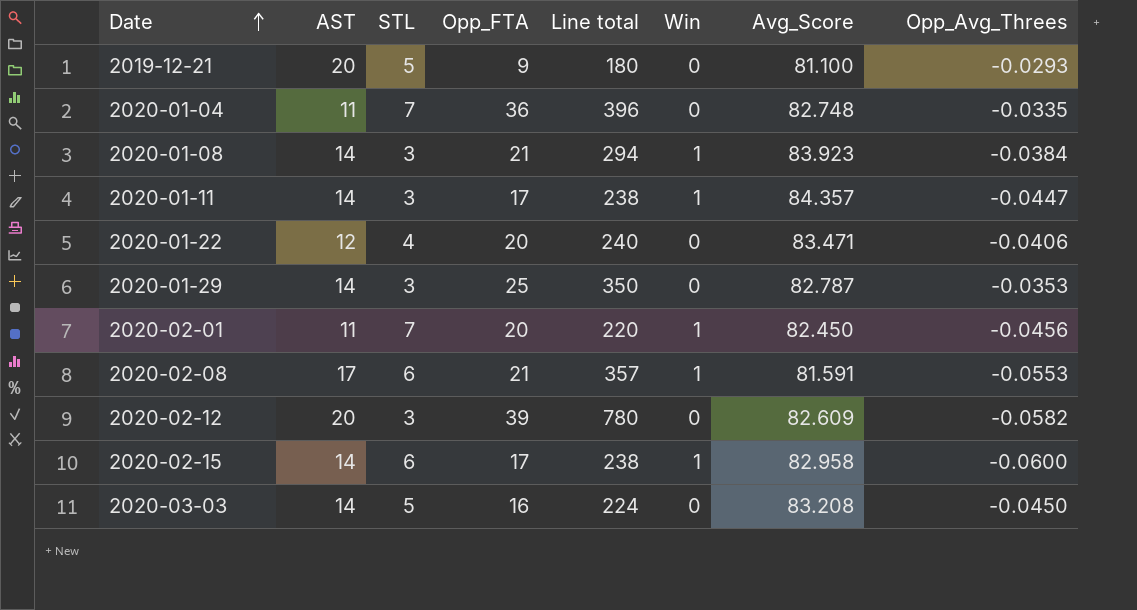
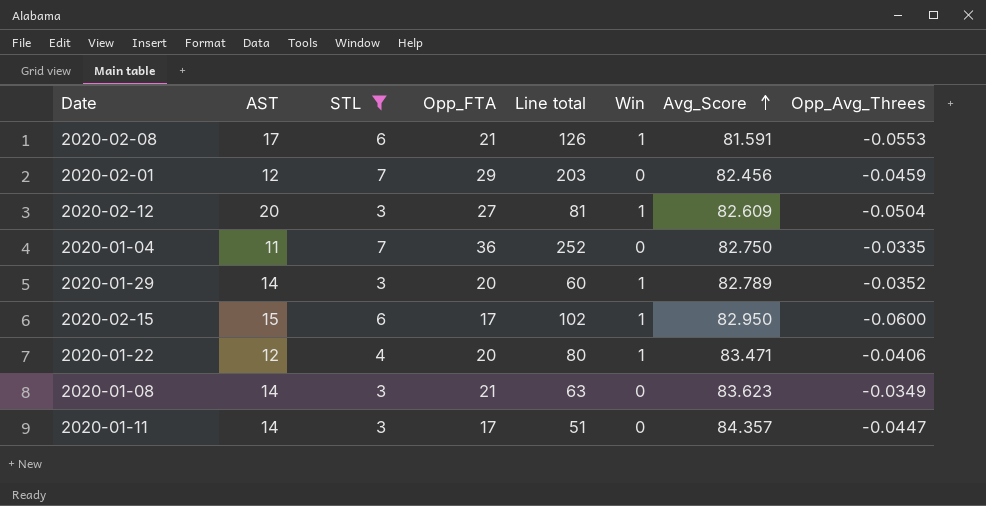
filter: none -> STL != 5
row order: Date ascending -> Avg_Score ascending
column Line total | formula: [AST] * [Opp_FTA] -> [STL] * [Opp_FTA]
2020-02-01 | AST: 11 -> 12
2020-02-01 | Opp_FTA: 20 -> 29
2020-02-01 | Win: 1 -> 0
2020-02-01 | Avg_Score: 82.450 -> 82.456
2020-02-01 | Opp_Avg_Threes: -0.0456 -> -0.0459
2020-02-12 | Opp_FTA: 39 -> 27
2020-02-12 | Win: 0 -> 1
2020-02-12 | Opp_Avg_Threes: -0.0582 -> -0.0504
2020-01-04 | Avg_Score: 82.748 -> 82.750
2020-01-29 | Opp_FTA: 25 -> 20
2020-01-29 | Win: 0 -> 1
2020-01-29 | Avg_Score: 82.787 -> 82.789
2020-01-29 | Opp_Avg_Threes: -0.0353 -> -0.0352
2020-02-15 | AST: 14 -> 15
2020-02-15 | Avg_Score: 82.958 -> 82.950
2020-01-22 | Win: 0 -> 1
2020-01-08 | Win: 1 -> 0
2020-01-08 | Avg_Score: 83.923 -> 83.623
2020-01-08 | Opp_Avg_Threes: -0.0384 -> -0.0349
2020-01-11 | Win: 1 -> 0

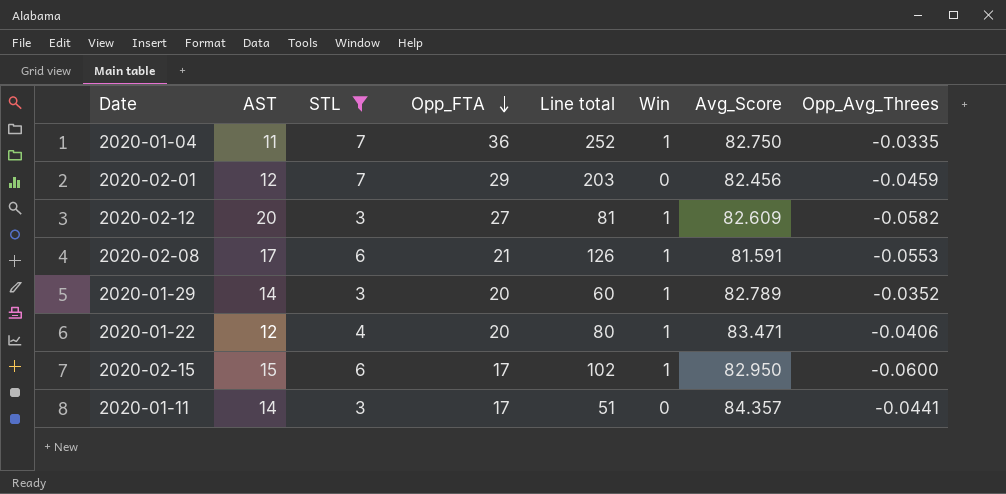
row order: Avg_Score ascending -> Opp_FTA descending
row 2020-01-08: 14 | 3 | 21 | 63 | 0 | 83.623 | -0.0349 -> none
2020-01-04 | Win: 0 -> 1
2020-02-12 | Opp_Avg_Threes: -0.0504 -> -0.0582
2020-01-11 | Opp_Avg_Threes: -0.0447 -> -0.0441

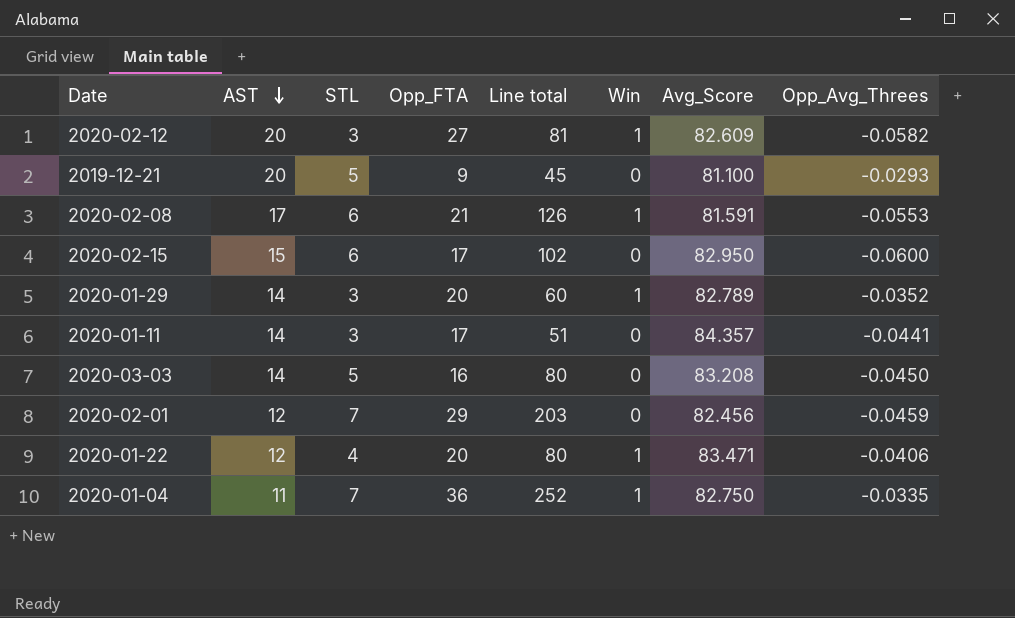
filter: STL != 5 -> none
row order: Opp_FTA descending -> AST descending
2020-02-15 | Win: 1 -> 0

